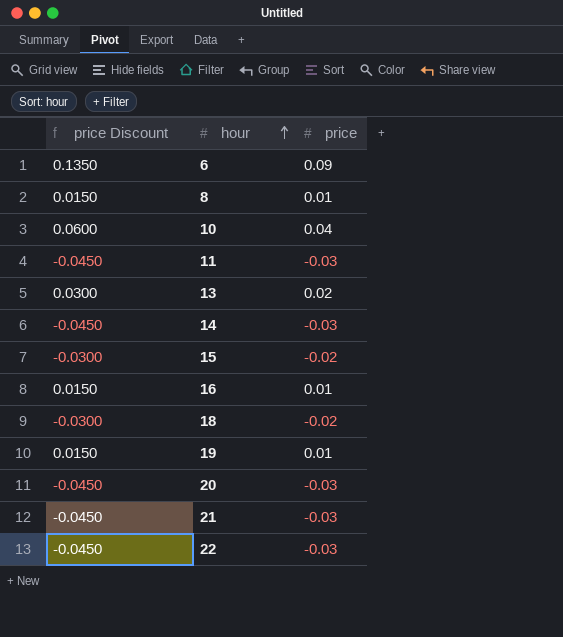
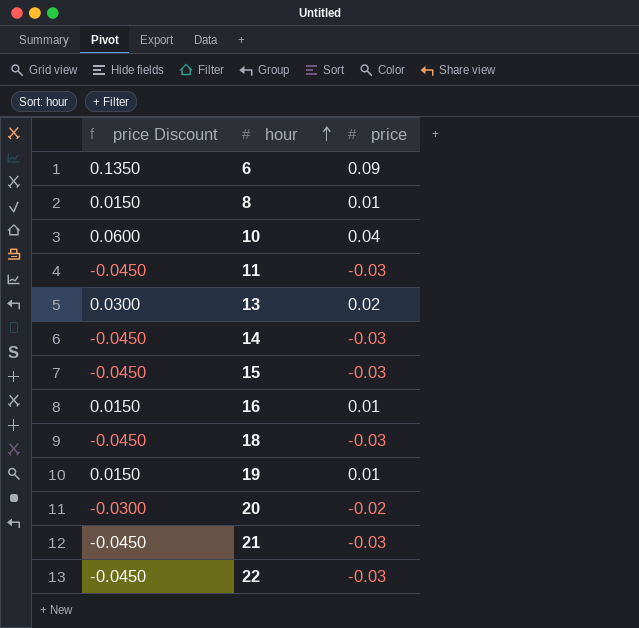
15 | price Discount: -0.0300 -> -0.0450
15 | price: -0.02 -> -0.03
18 | price Discount: -0.0300 -> -0.0450
18 | price: -0.02 -> -0.03
20 | price Discount: -0.0450 -> -0.0300
20 | price: -0.03 -> -0.02

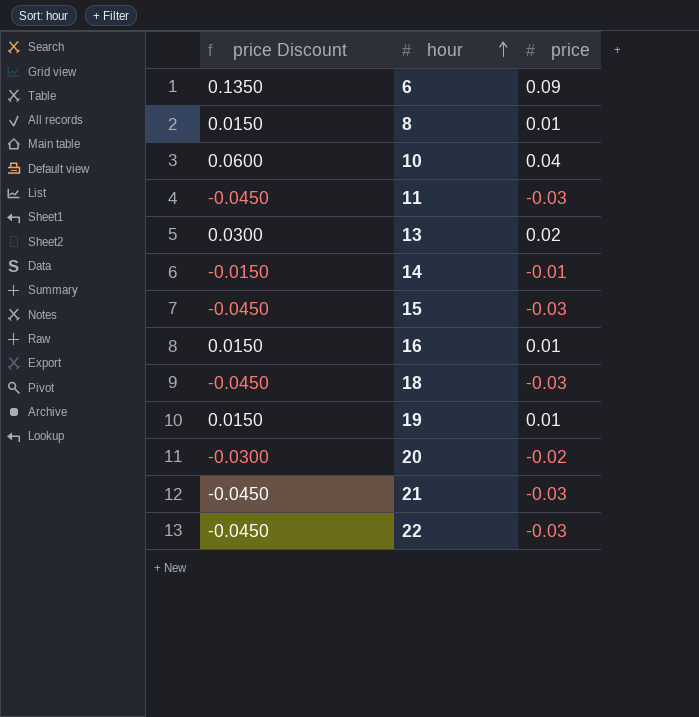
14 | price Discount: -0.0450 -> -0.0150
14 | price: -0.03 -> -0.01

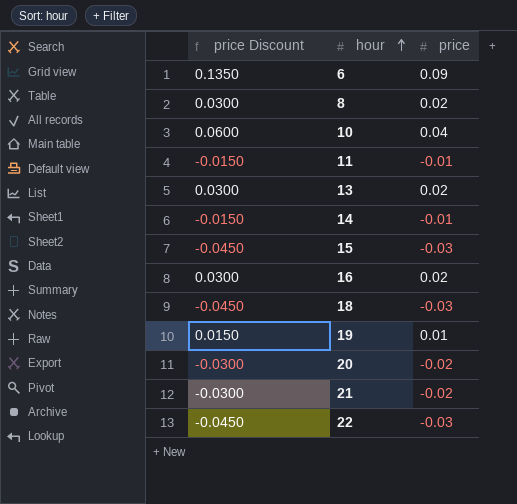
8 | price Discount: 0.0150 -> 0.0300
8 | price: 0.01 -> 0.02
11 | price Discount: -0.0450 -> -0.0150
11 | price: -0.03 -> -0.01
16 | price Discount: 0.0150 -> 0.0300
16 | price: 0.01 -> 0.02
21 | price Discount: -0.0450 -> -0.0300
21 | price: -0.03 -> -0.02

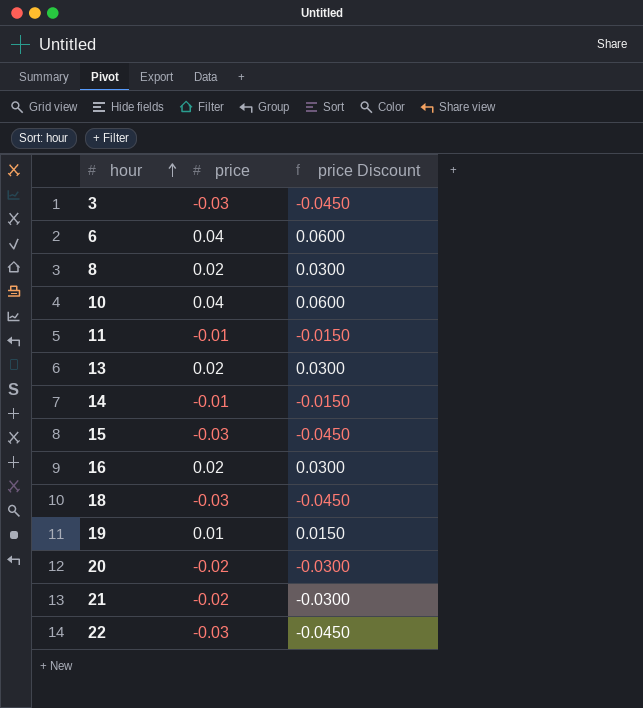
column price Discount | position: 1 -> 3
row 3: none -> -0.03 | -0.0450
6 | price: 0.09 -> 0.04
6 | price Discount: 0.1350 -> 0.0600

